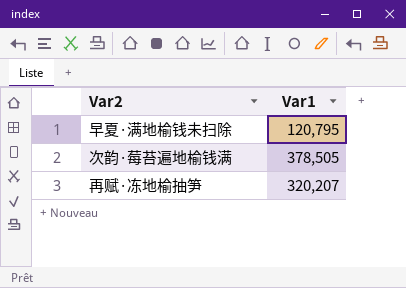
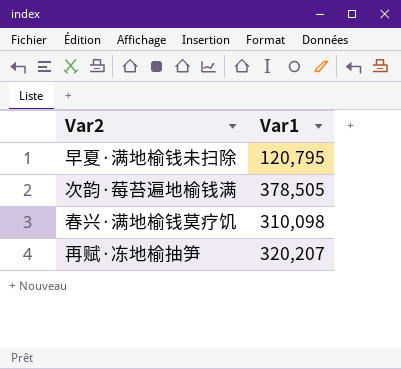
row 春兴·满地榆钱莫疗饥: none -> 310,098

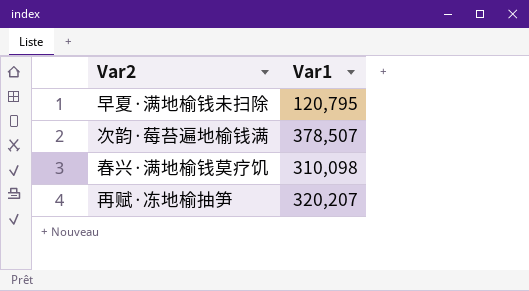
次韵·莓苔遍地榆钱满 | Var1: 378,505 -> 378,507

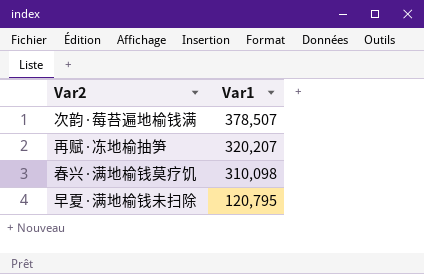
row order: none -> Var1 descending

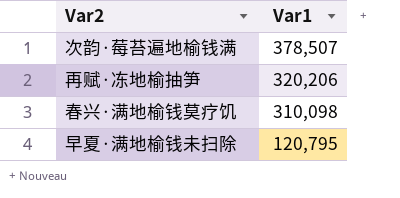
再赋·冻地榆抽笋 | Var1: 320,207 -> 320,206

